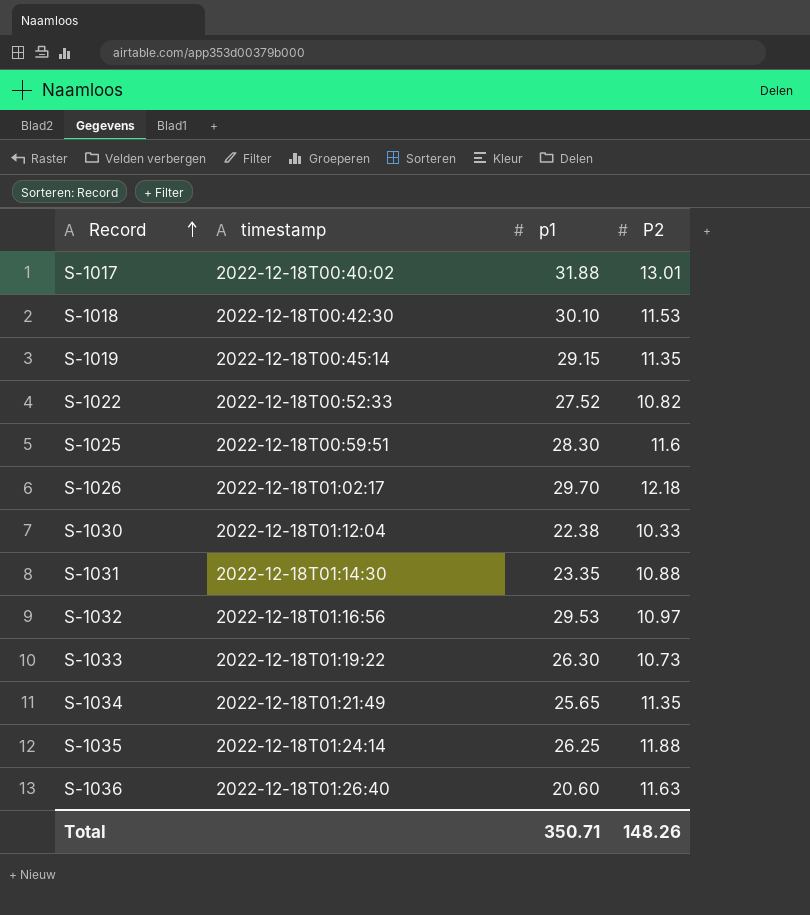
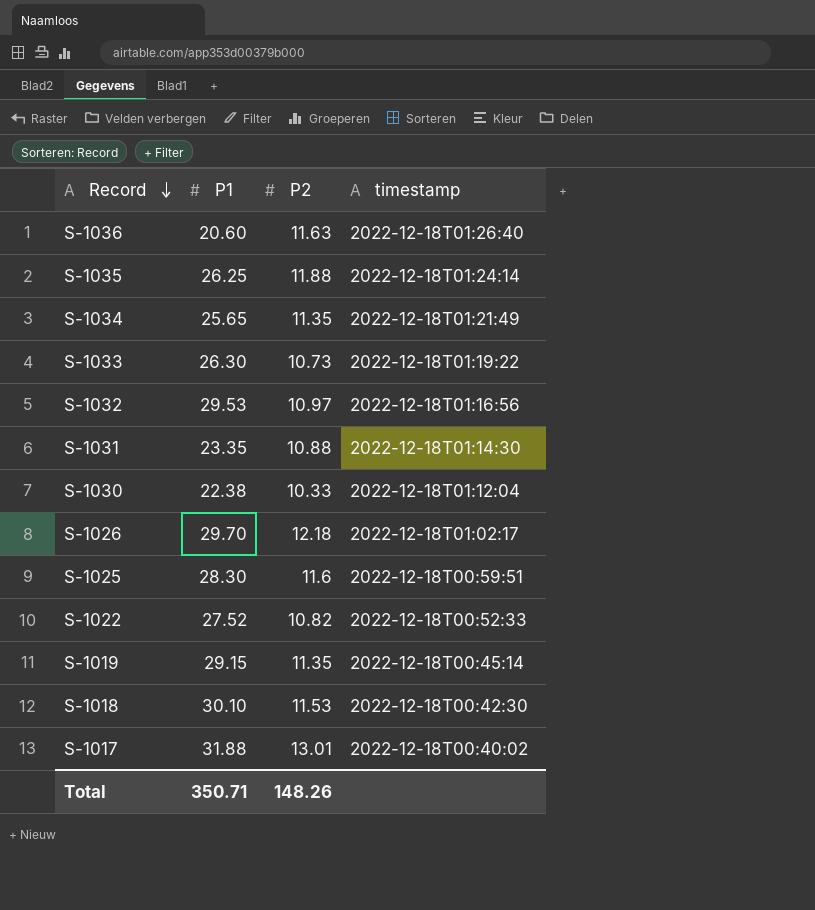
row order: Record ascending -> Record descending
column name: p1 -> P1
column timestamp | position: 2 -> 4

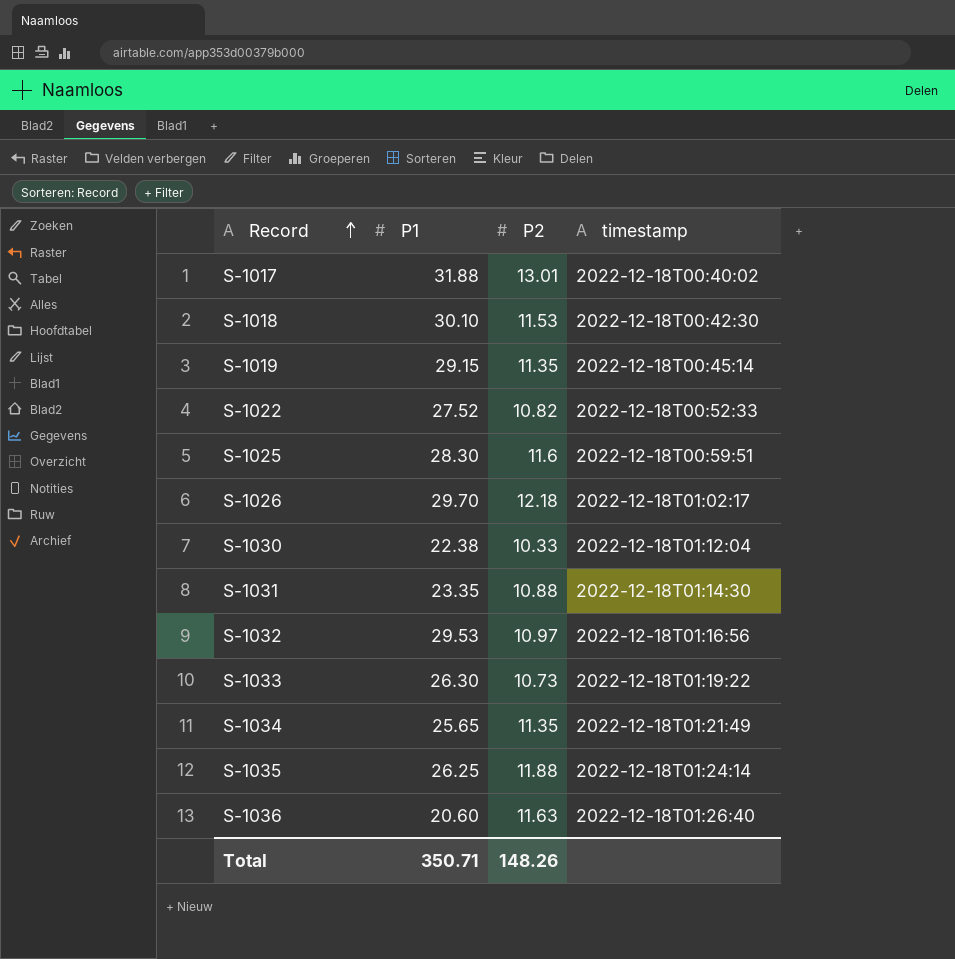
row order: Record descending -> Record ascending

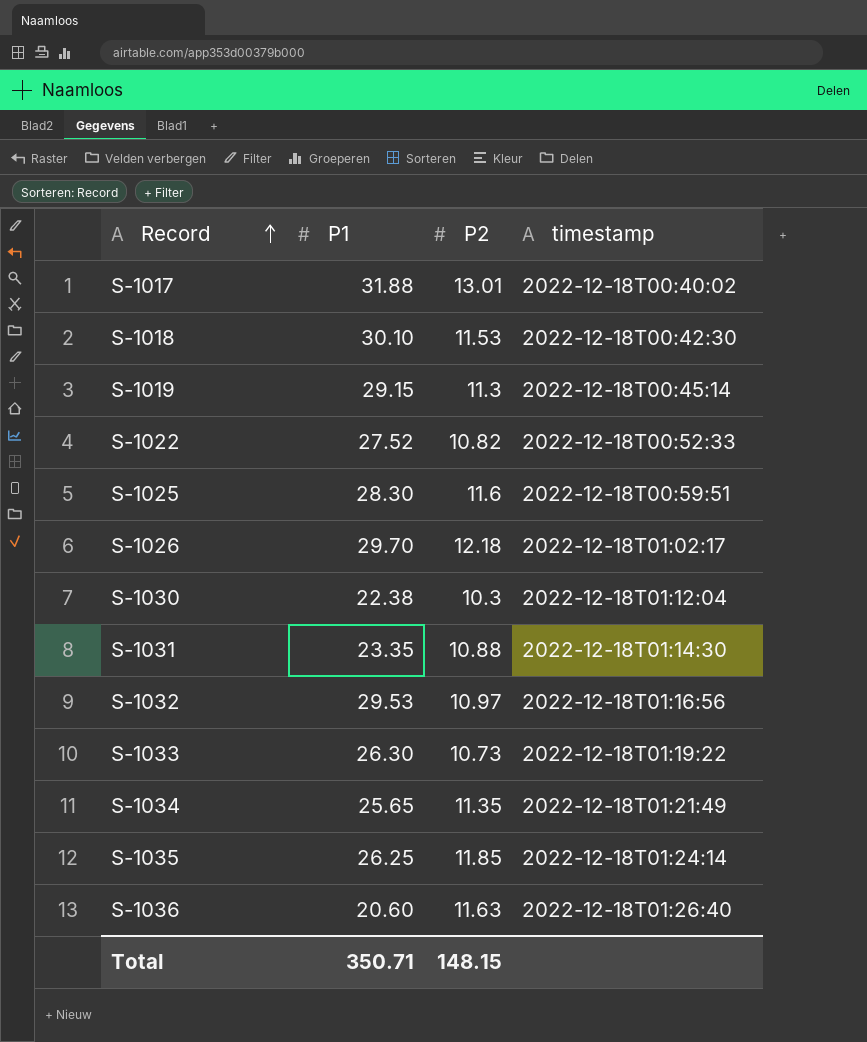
S-1019 | P2: 11.35 -> 11.3
S-1030 | P2: 10.33 -> 10.3
S-1035 | P2: 11.88 -> 11.85
Total | P2: 148.26 -> 148.15

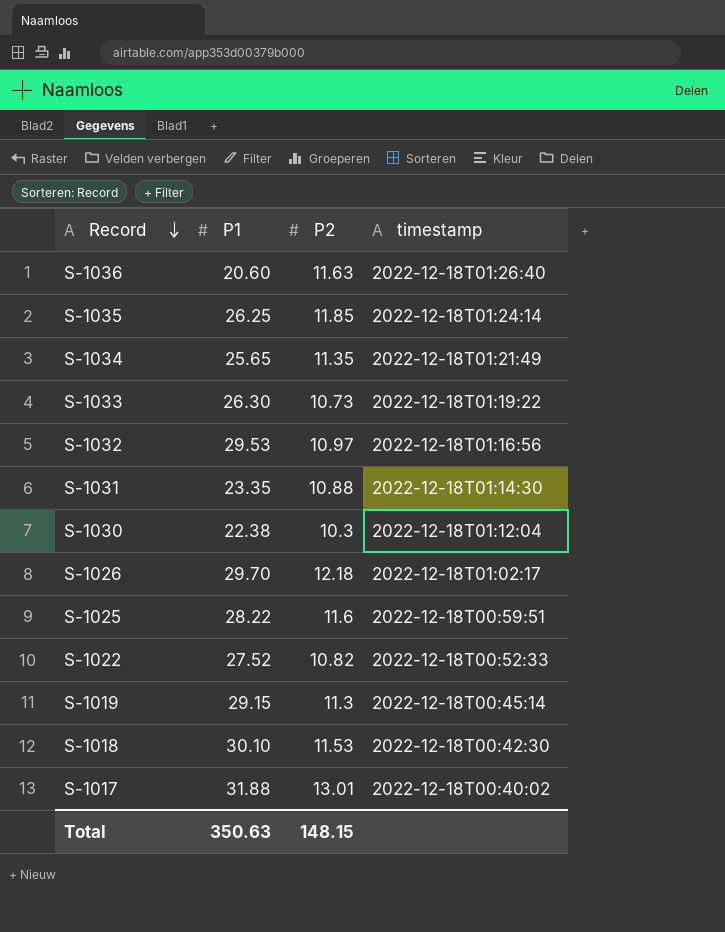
row order: Record ascending -> Record descending
S-1025 | P1: 28.30 -> 28.22
Total | P1: 350.71 -> 350.63

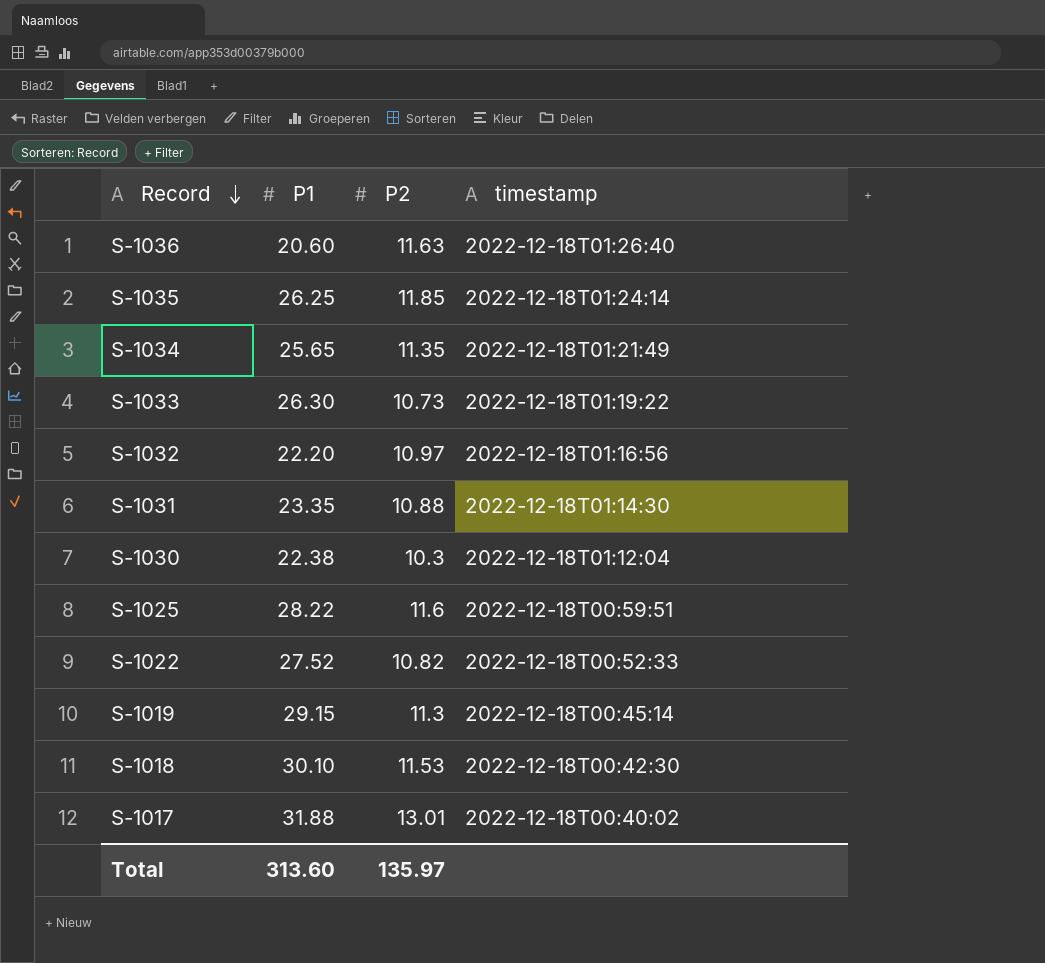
row S-1026: 29.70 | 12.18 | 2022-12-18T01:02:17 -> none
S-1032 | P1: 29.53 -> 22.20
Total | P1: 350.63 -> 313.60
Total | P2: 148.15 -> 135.97

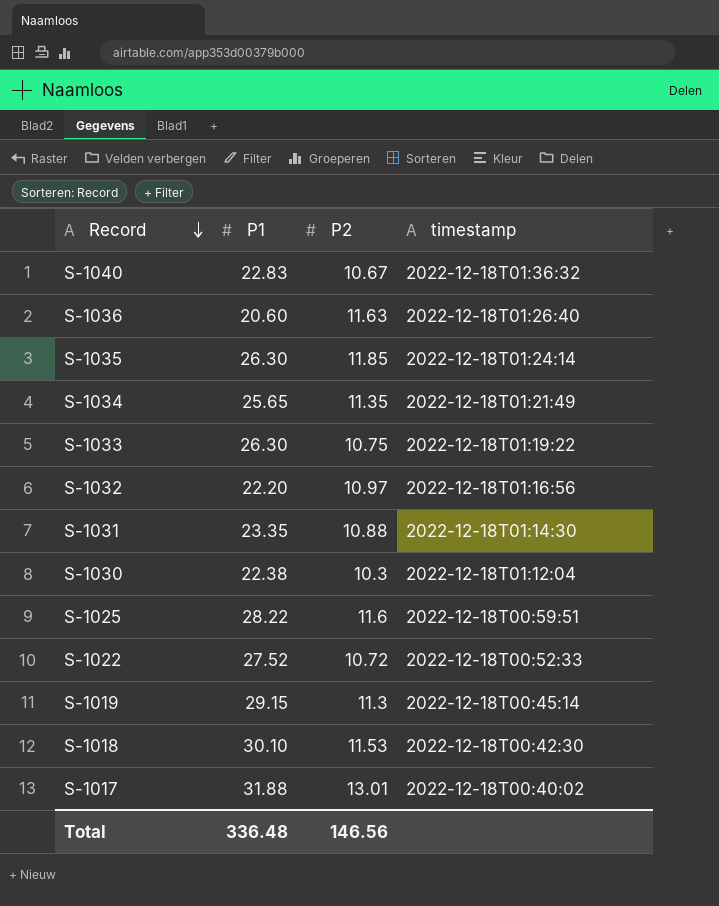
row S-1040: none -> 22.83 | 10.67 | 2022-12-18T01:36:32
S-1035 | P1: 26.25 -> 26.30
S-1033 | P2: 10.73 -> 10.75
S-1022 | P2: 10.82 -> 10.72
Total | P1: 313.60 -> 336.48
Total | P2: 135.97 -> 146.56

